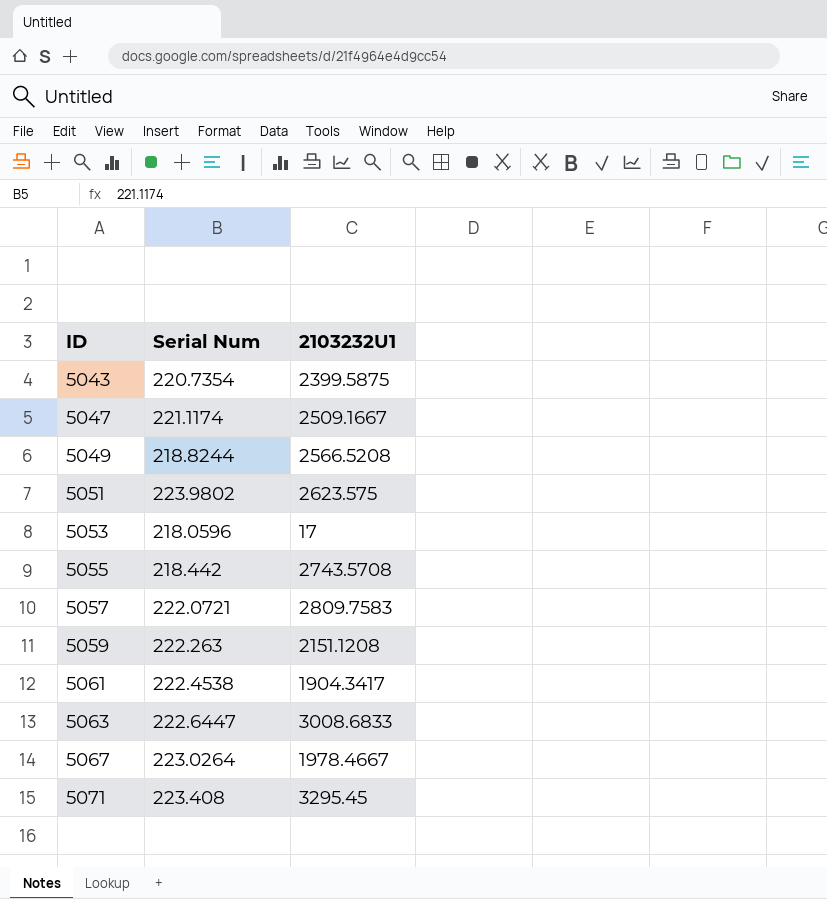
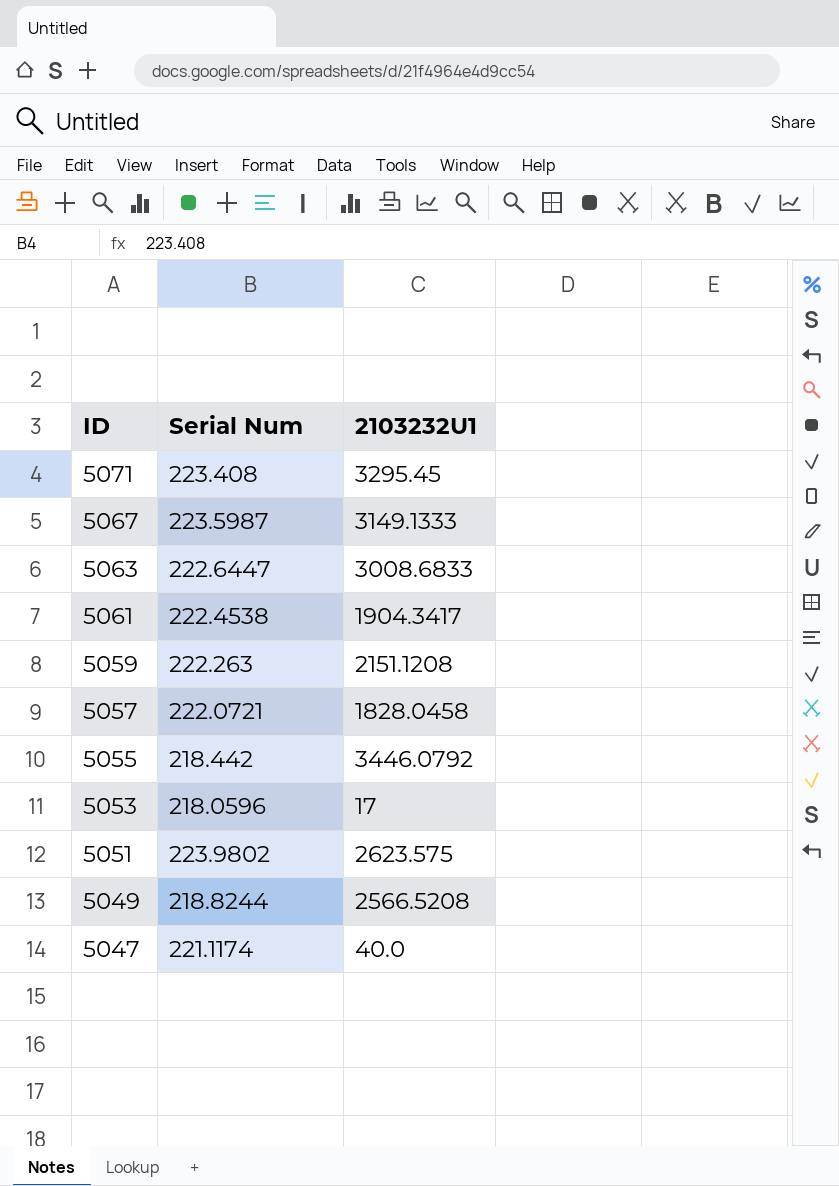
row order: ID ascending -> ID descending
row 5043: 220.7354 | 2399.5875 -> none
5067 | Serial Num: 223.0264 -> 223.5987
5067 | 2103232U1: 1978.4667 -> 3149.1333
5057 | 2103232U1: 2809.7583 -> 1828.0458
5055 | 2103232U1: 2743.5708 -> 3446.0792
5047 | 2103232U1: 2509.1667 -> 40.0

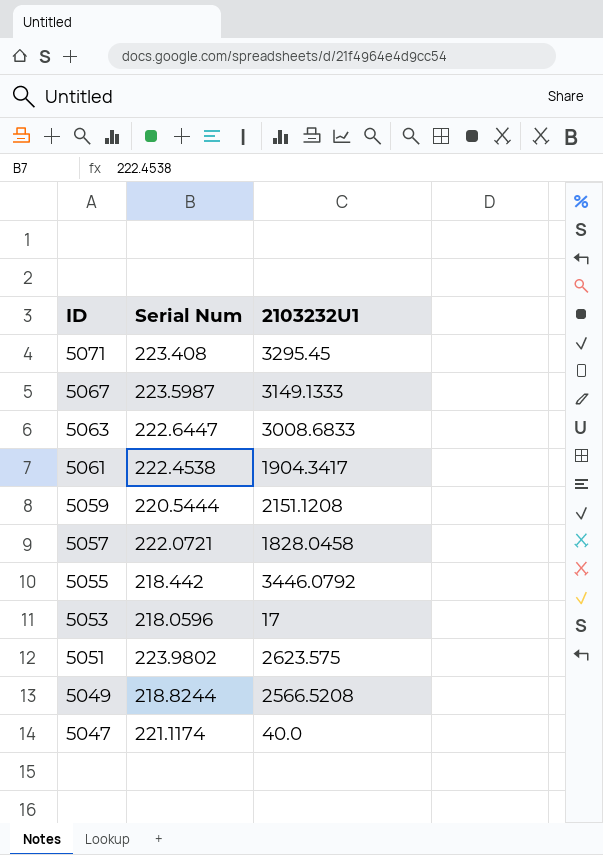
5059 | Serial Num: 222.263 -> 220.5444

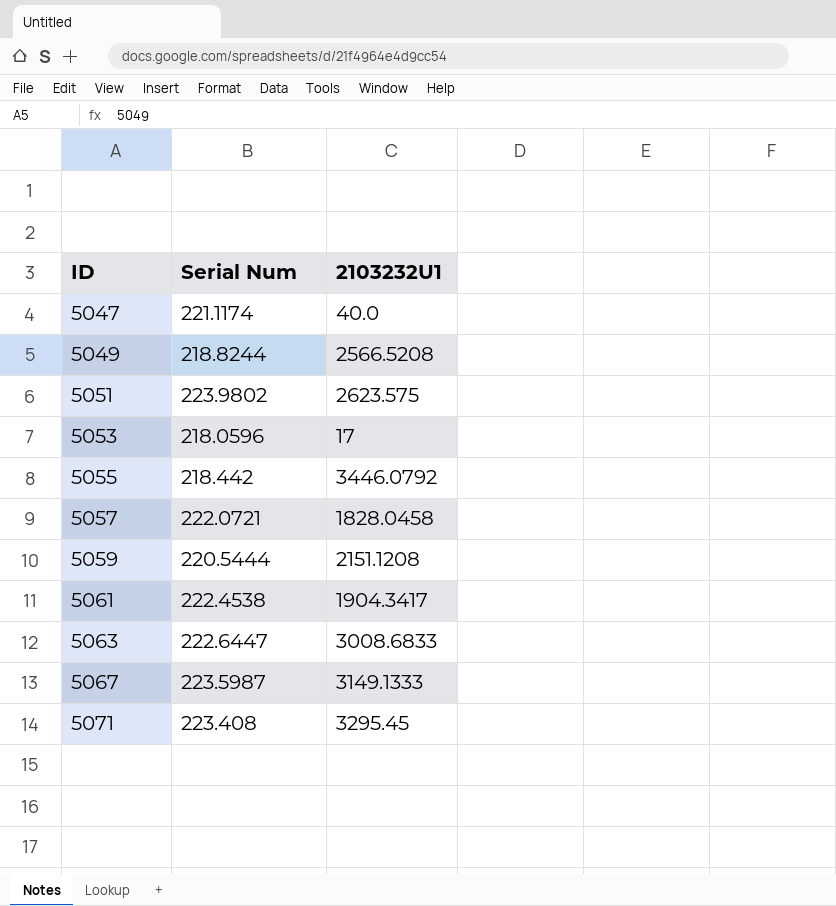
row order: ID descending -> ID ascending

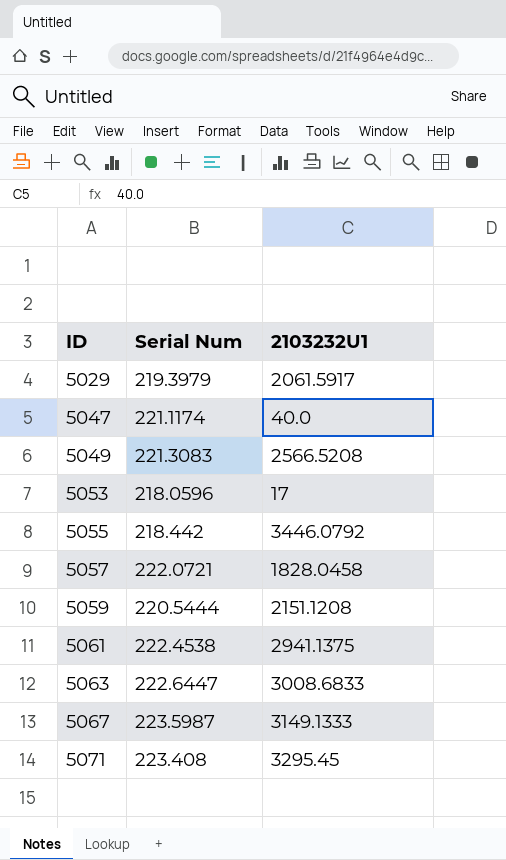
row 5051: 223.9802 | 2623.575 -> none
row 5029: none -> 219.3979 | 2061.5917
5049 | Serial Num: 218.8244 -> 221.3083
5061 | 2103232U1: 1904.3417 -> 2941.1375

